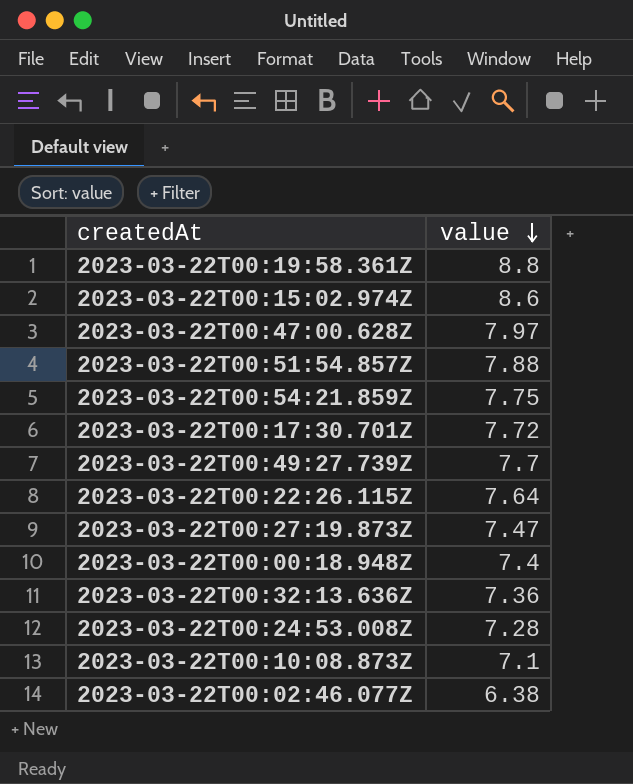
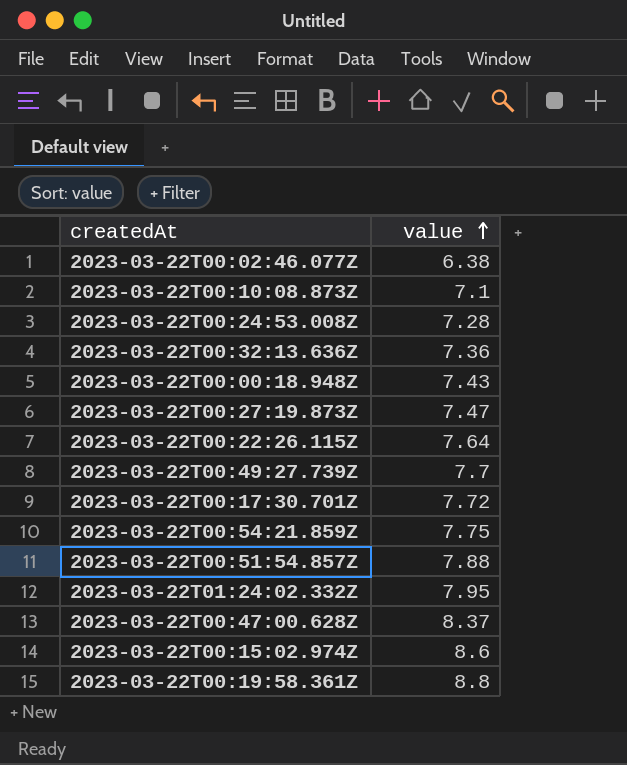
row order: value descending -> value ascending
2023-03-22T00:00:18.948Z | value: 7.4 -> 7.43
row 2023-03-22T01:24:02.332Z: none -> 7.95
2023-03-22T00:47:00.628Z | value: 7.97 -> 8.37

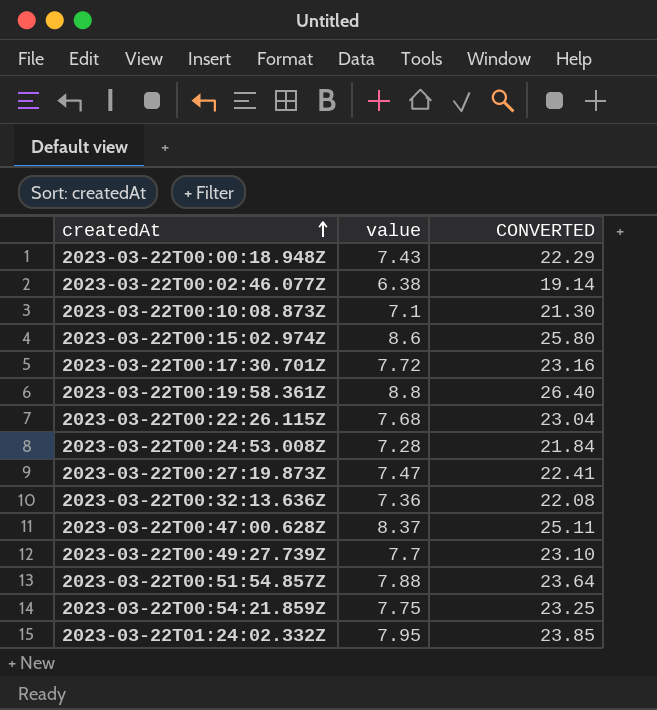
row order: value ascending -> createdAt ascending
column CONVERTED | formula: none -> [value] * 3
2023-03-22T00:22:26.115Z | value: 7.64 -> 7.68

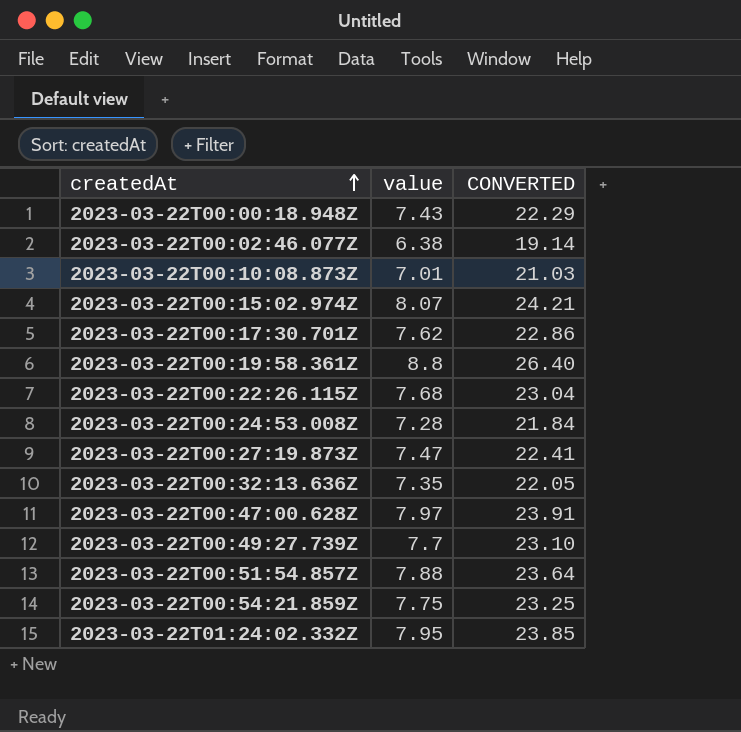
2023-03-22T00:10:08.873Z | value: 7.1 -> 7.01
2023-03-22T00:10:08.873Z | CONVERTED: 21.30 -> 21.03
2023-03-22T00:15:02.974Z | value: 8.6 -> 8.07
2023-03-22T00:15:02.974Z | CONVERTED: 25.80 -> 24.21
2023-03-22T00:17:30.701Z | value: 7.72 -> 7.62
2023-03-22T00:17:30.701Z | CONVERTED: 23.16 -> 22.86
2023-03-22T00:32:13.636Z | value: 7.36 -> 7.35
2023-03-22T00:32:13.636Z | CONVERTED: 22.08 -> 22.05
2023-03-22T00:47:00.628Z | value: 8.37 -> 7.97
2023-03-22T00:47:00.628Z | CONVERTED: 25.11 -> 23.91

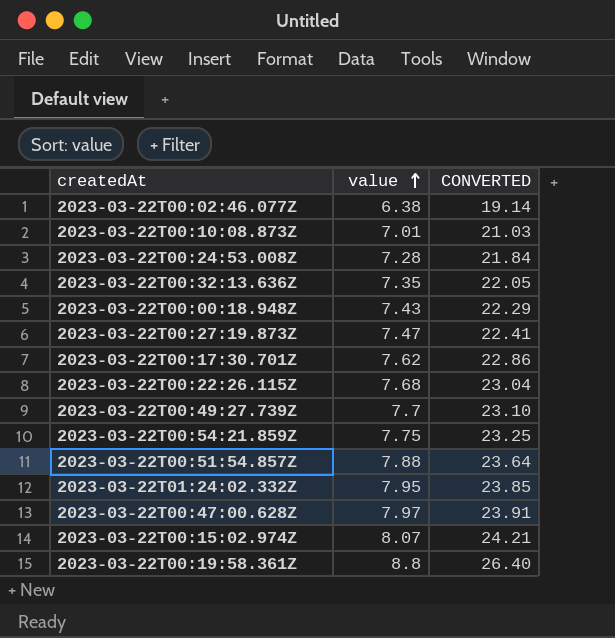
row order: createdAt ascending -> value ascending

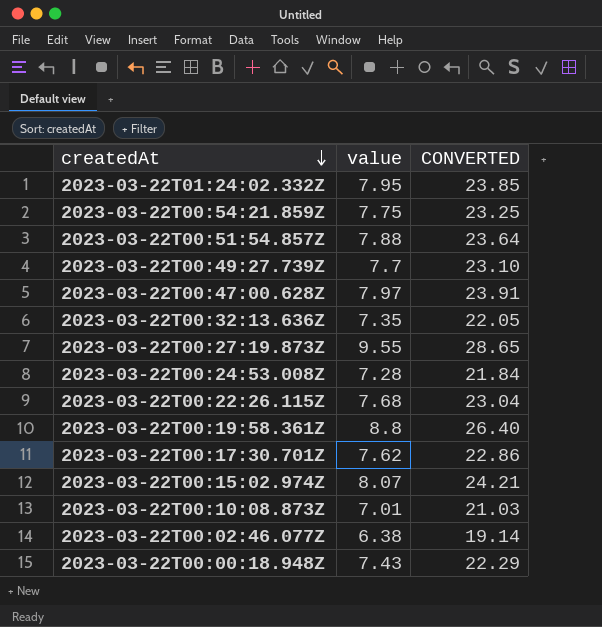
row order: value ascending -> createdAt descending
2023-03-22T00:27:19.873Z | value: 7.47 -> 9.55
2023-03-22T00:27:19.873Z | CONVERTED: 22.41 -> 28.65

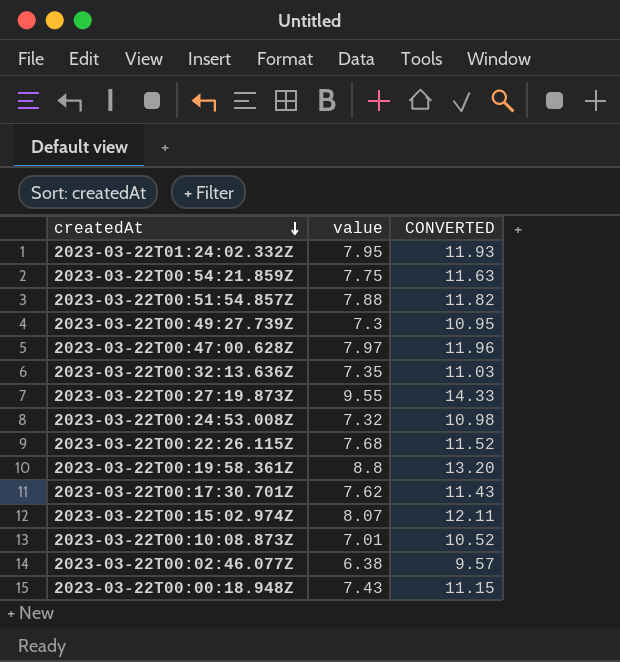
column CONVERTED | formula: [value] * 3 -> [value] * 1.5
2023-03-22T00:49:27.739Z | value: 7.7 -> 7.3
2023-03-22T00:24:53.008Z | value: 7.28 -> 7.32

